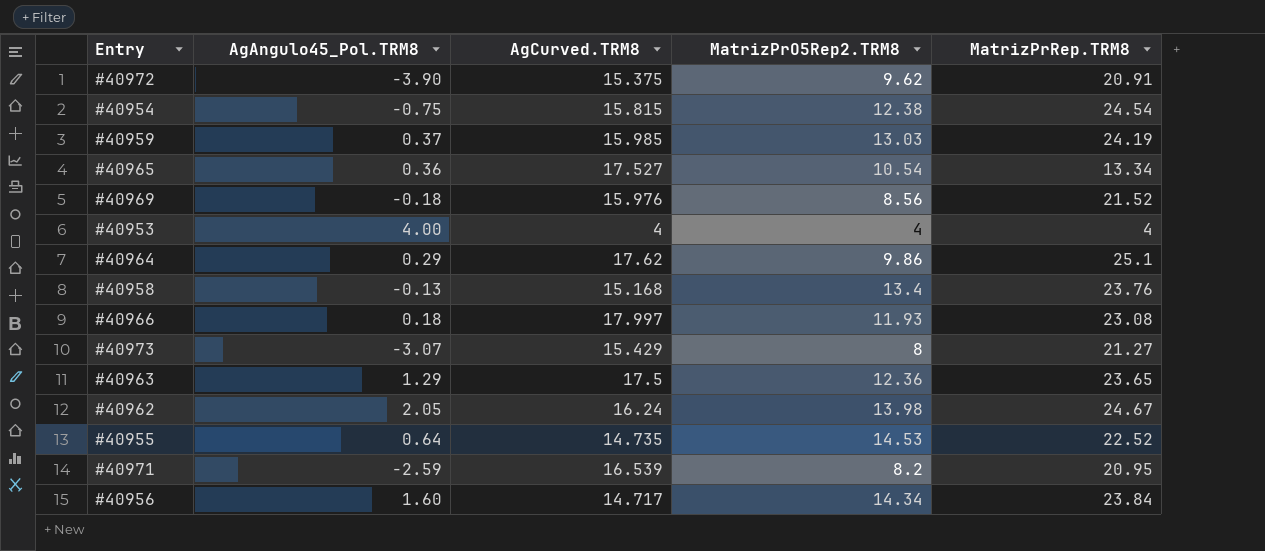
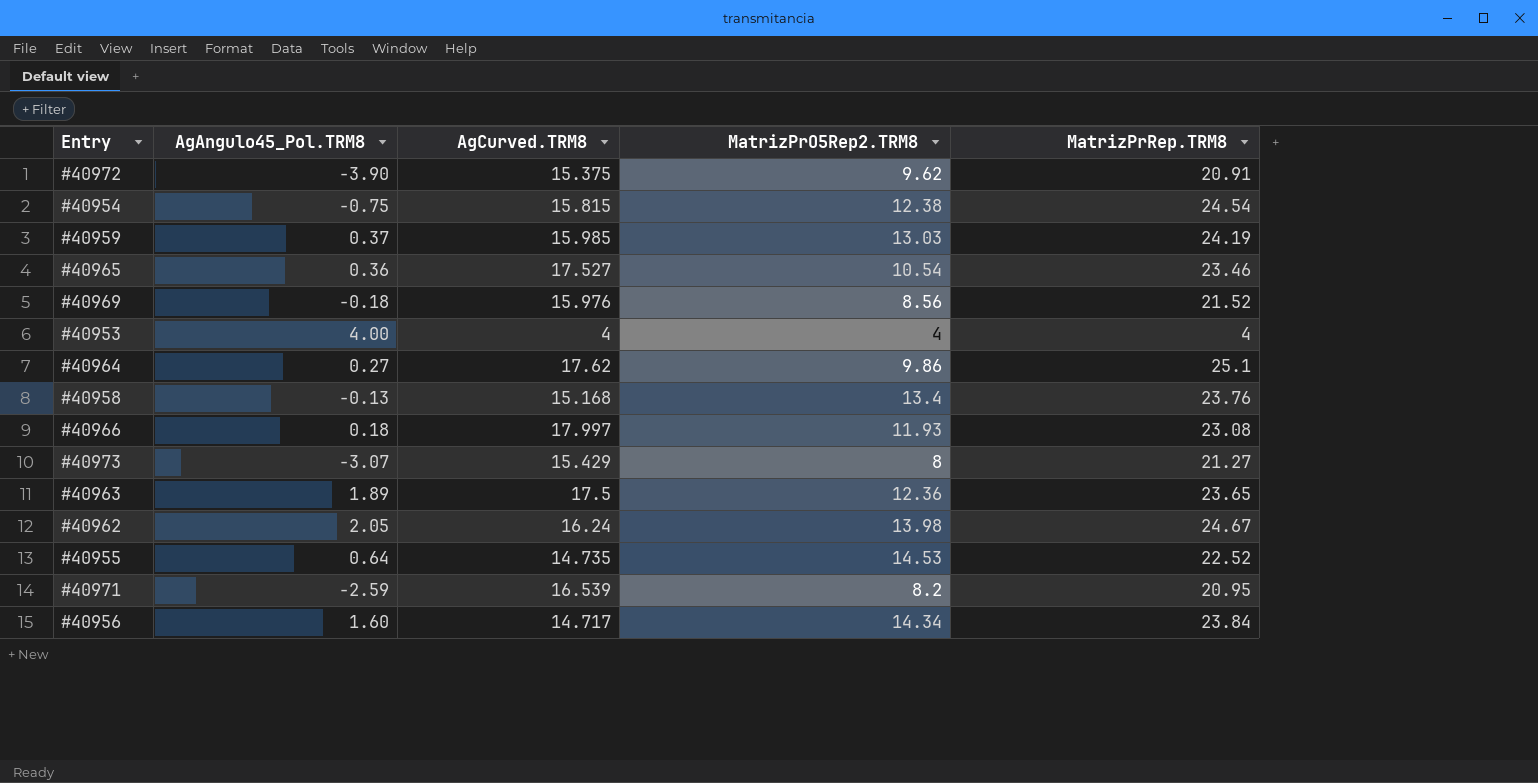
#40965 | MatrizPrRep.TRM8: 13.34 -> 23.46
#40964 | AgAngulo45_Pol.TRM8: 0.29 -> 0.27
#40963 | AgAngulo45_Pol.TRM8: 1.29 -> 1.89

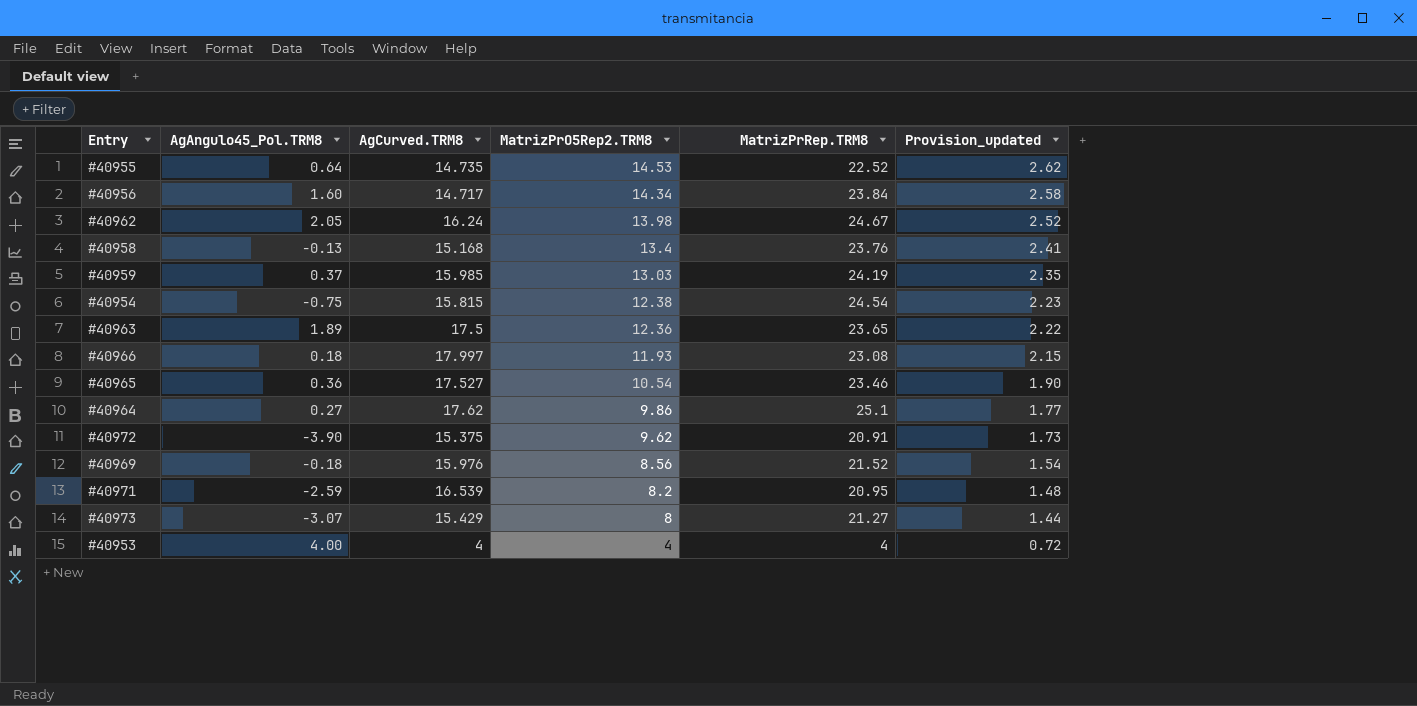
row order: none -> MatrizPrO5Rep2.TRM8 descending
column Provision_updated | formula: none -> [MatrizPrO5Rep2.TRM8] * 0.18

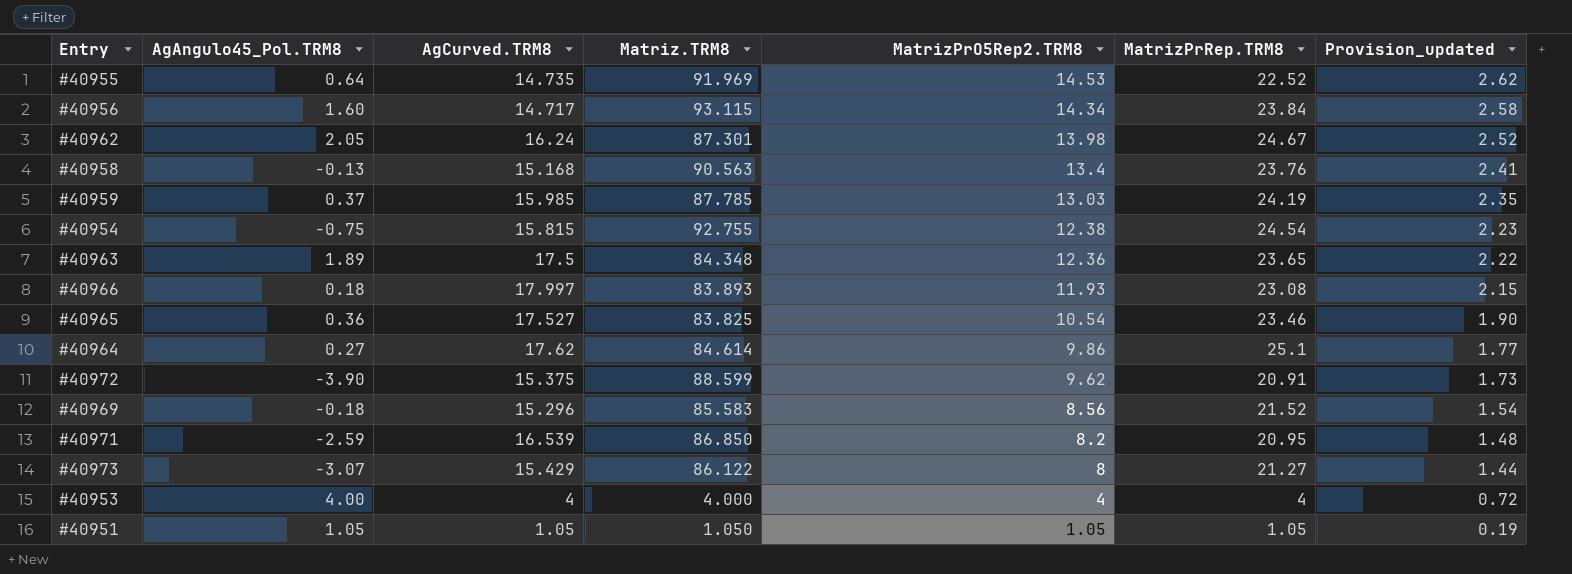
column Matriz.TRM8 | position: none -> 4
#40969 | AgCurved.TRM8: 15.976 -> 15.296
row #40951: none -> 1.05 | 1.05 | 1.050 | 1.05 | 1.05 | 0.19

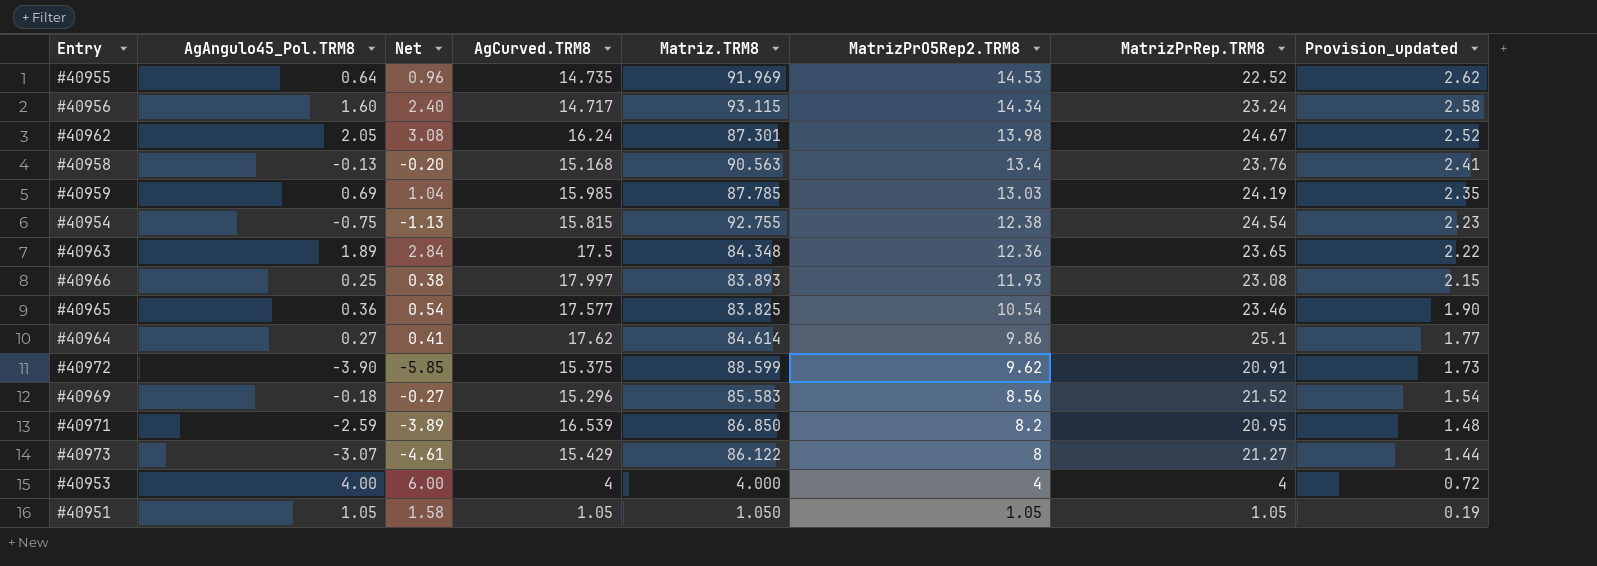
column Net | formula: none -> [AgAngulo45_Pol.TRM8] * 1.5
#40956 | MatrizPrRep.TRM8: 23.84 -> 23.24
#40959 | AgAngulo45_Pol.TRM8: 0.37 -> 0.69
#40966 | AgAngulo45_Pol.TRM8: 0.18 -> 0.25
#40965 | AgCurved.TRM8: 17.527 -> 17.577

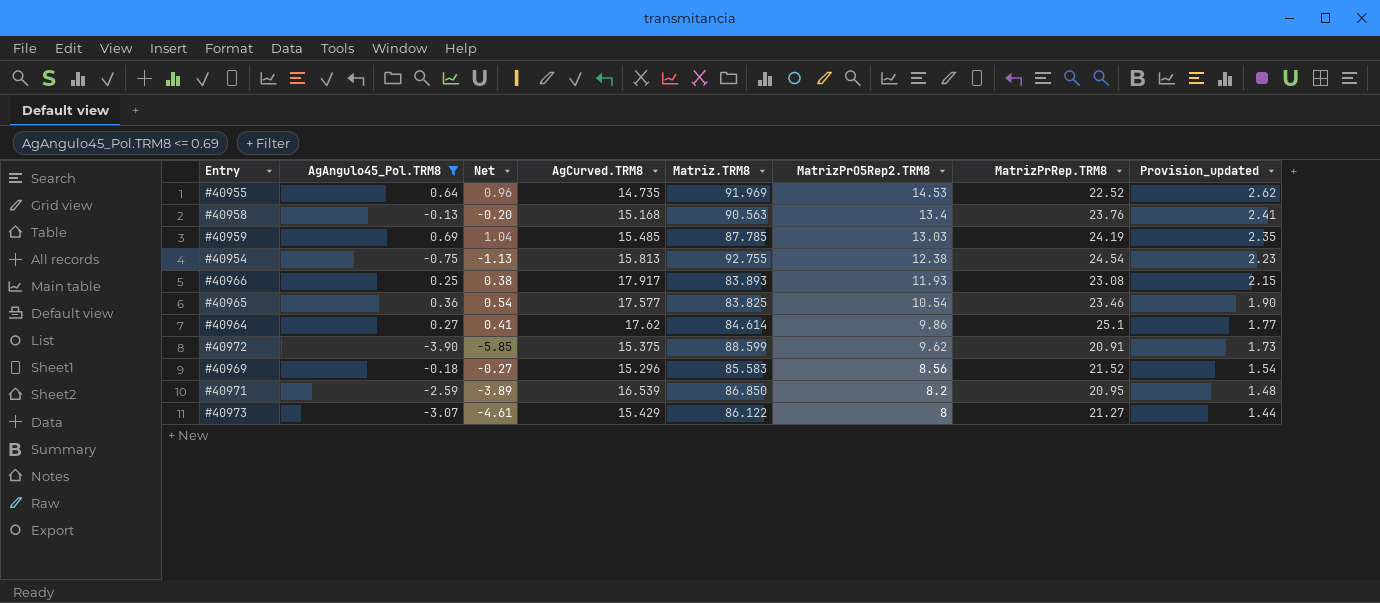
filter: none -> AgAngulo45_Pol.TRM8 <= 0.69
#40959 | AgCurved.TRM8: 15.985 -> 15.485
#40954 | AgCurved.TRM8: 15.815 -> 15.813
#40966 | AgCurved.TRM8: 17.997 -> 17.917

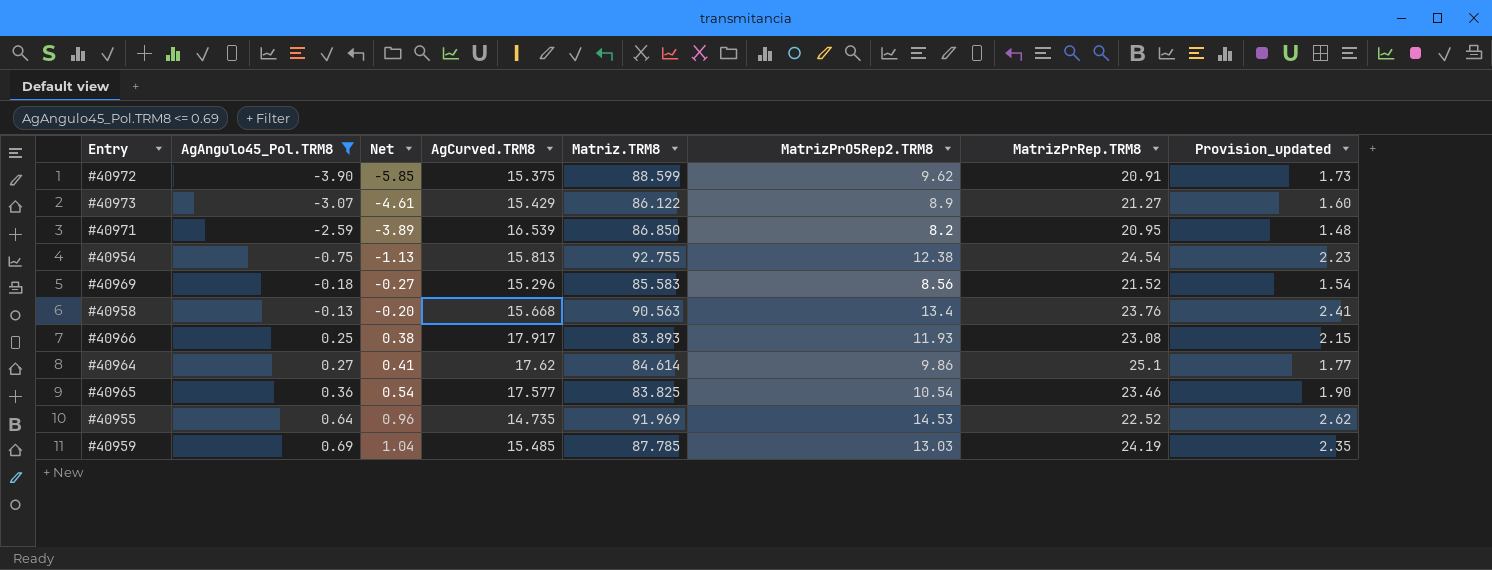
row order: MatrizPrO5Rep2.TRM8 descending -> AgAngulo45_Pol.TRM8 ascending
#40973 | MatrizPrO5Rep2.TRM8: 8 -> 8.9
#40973 | Provision_updated: 1.44 -> 1.60
#40958 | AgCurved.TRM8: 15.168 -> 15.668

